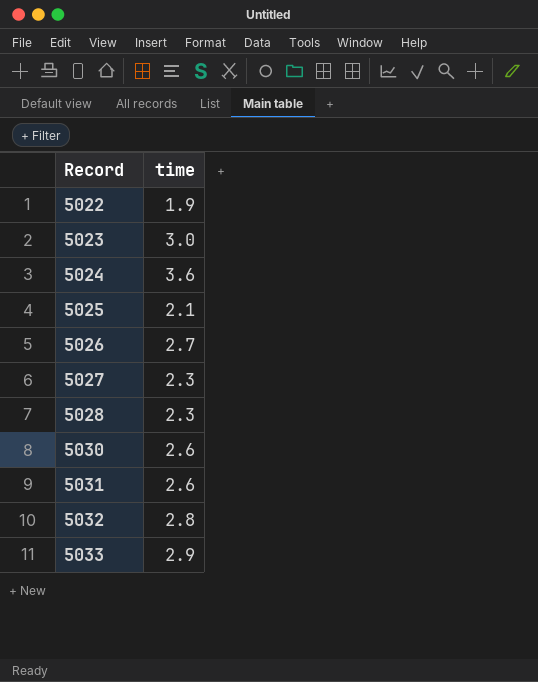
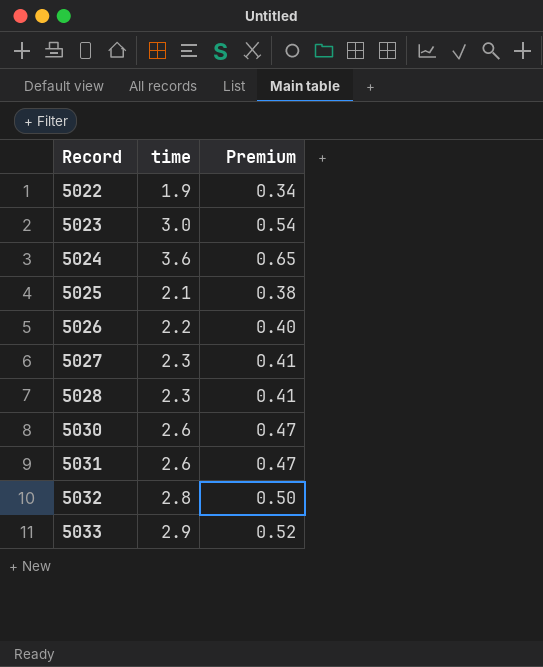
column Premium | formula: none -> [time] * 0.18
5026 | time: 2.7 -> 2.2

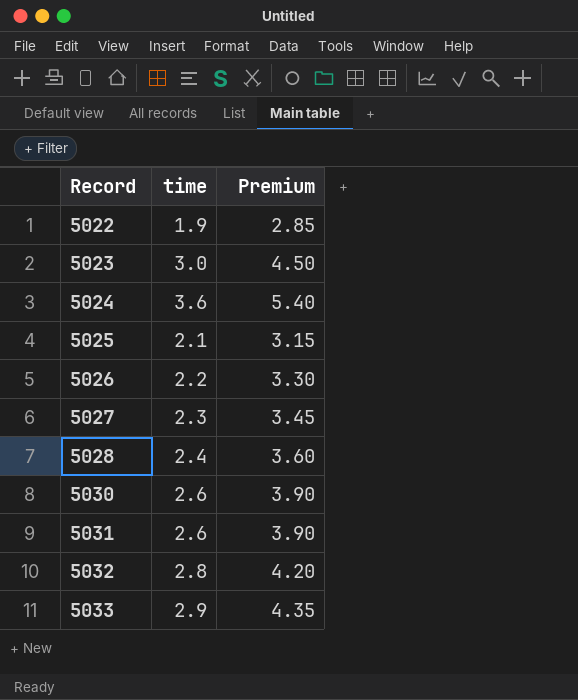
column Premium | formula: [time] * 0.18 -> [time] * 1.5
5028 | time: 2.3 -> 2.4

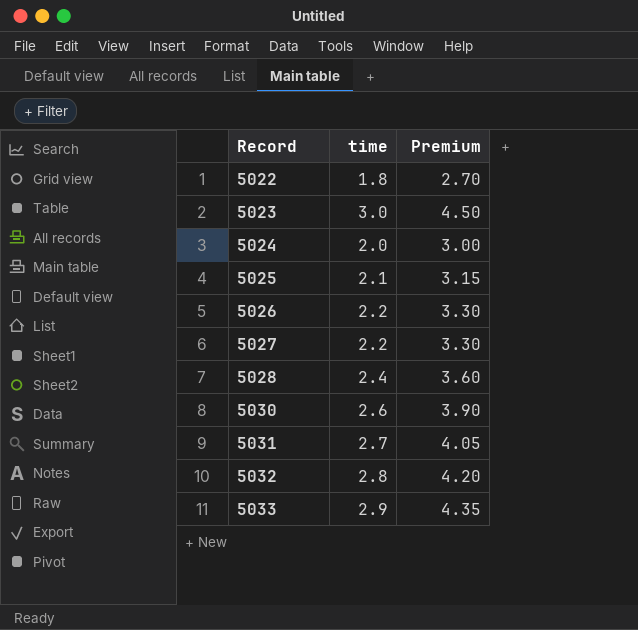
5022 | time: 1.9 -> 1.8
5022 | Premium: 2.85 -> 2.70
5024 | time: 3.6 -> 2.0
5024 | Premium: 5.40 -> 3.00
5027 | time: 2.3 -> 2.2
5027 | Premium: 3.45 -> 3.30
5031 | time: 2.6 -> 2.7
5031 | Premium: 3.90 -> 4.05

